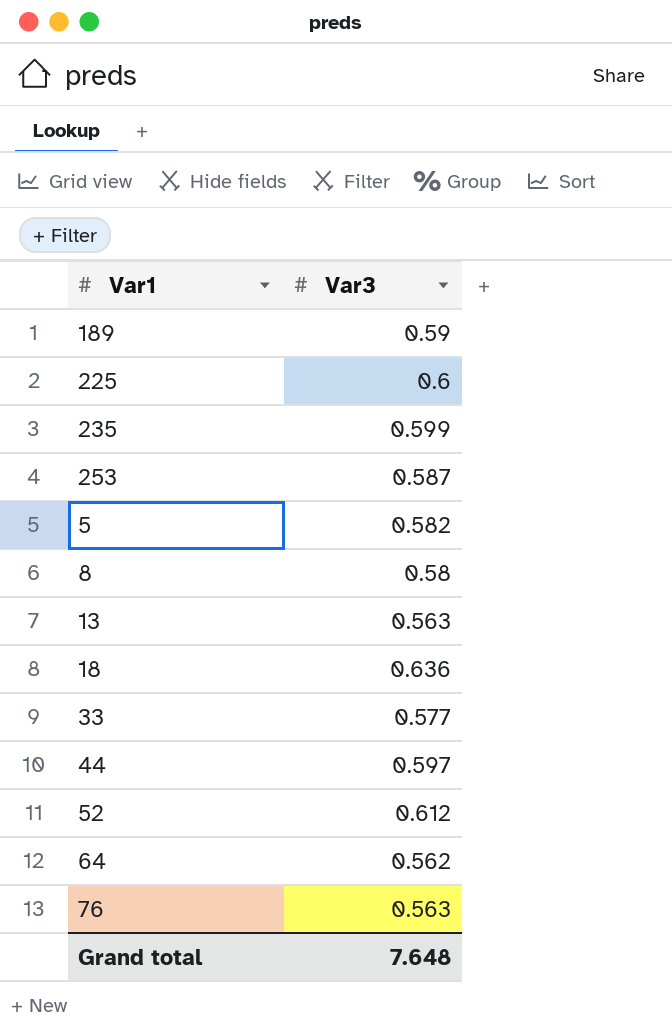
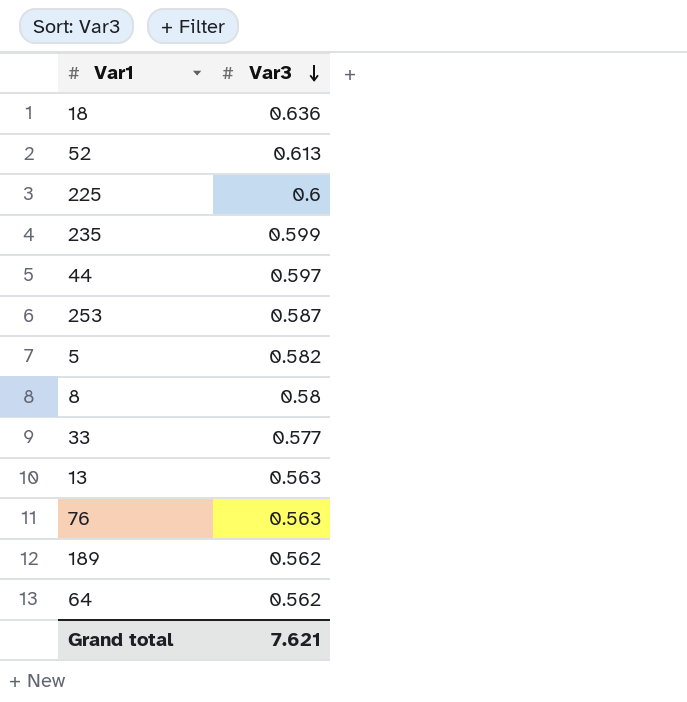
row order: none -> Var3 descending
52 | Var3: 0.612 -> 0.613
189 | Var3: 0.59 -> 0.562
Grand total | Var3: 7.648 -> 7.621

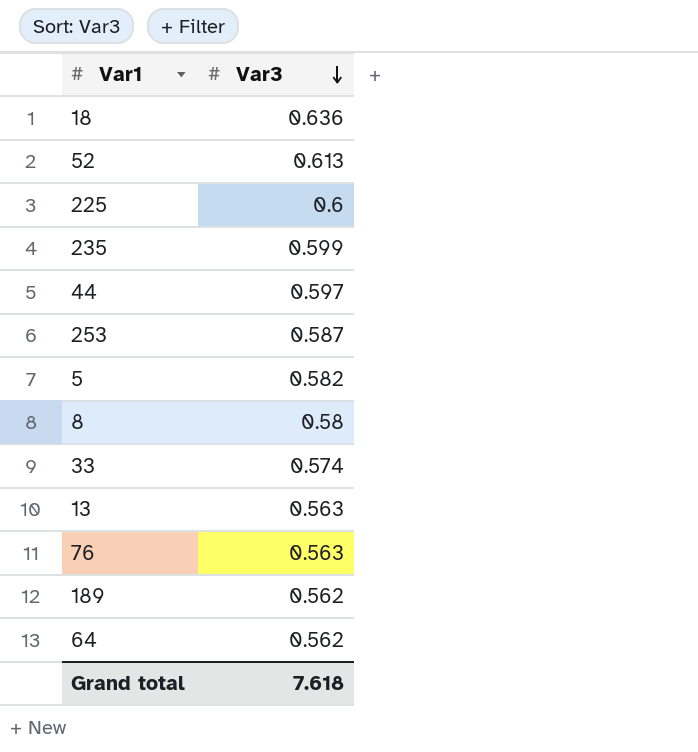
33 | Var3: 0.577 -> 0.574
Grand total | Var3: 7.621 -> 7.618

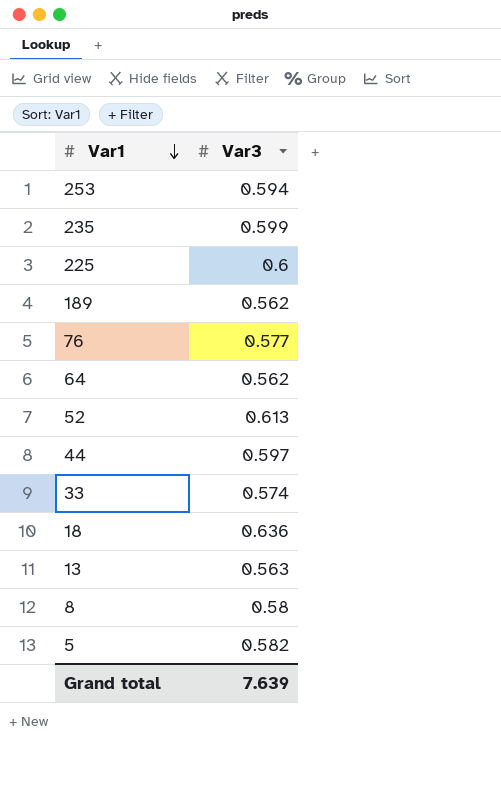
row order: Var3 descending -> Var1 descending
253 | Var3: 0.587 -> 0.594
76 | Var3: 0.563 -> 0.577
Grand total | Var3: 7.618 -> 7.639

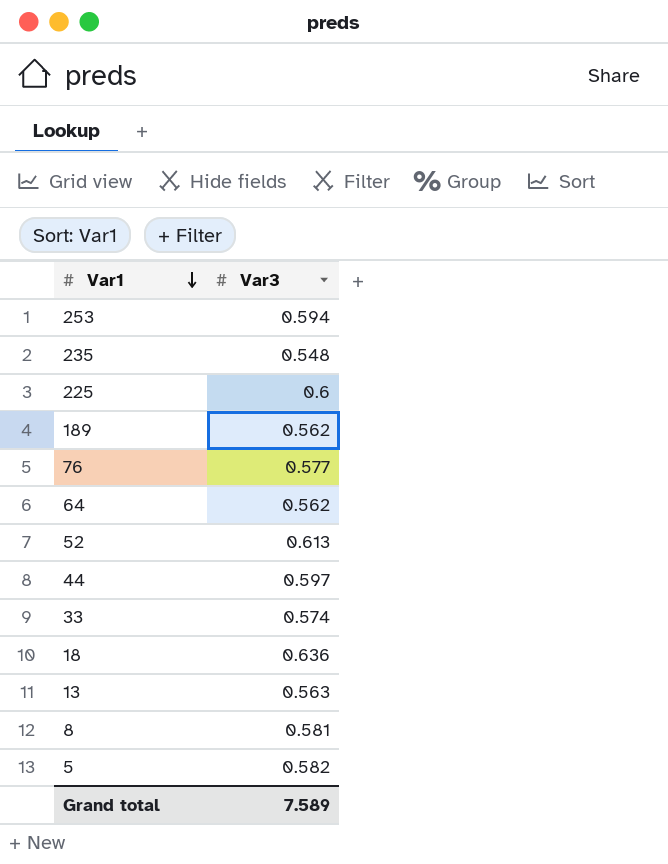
235 | Var3: 0.599 -> 0.548
8 | Var3: 0.58 -> 0.581
Grand total | Var3: 7.639 -> 7.589

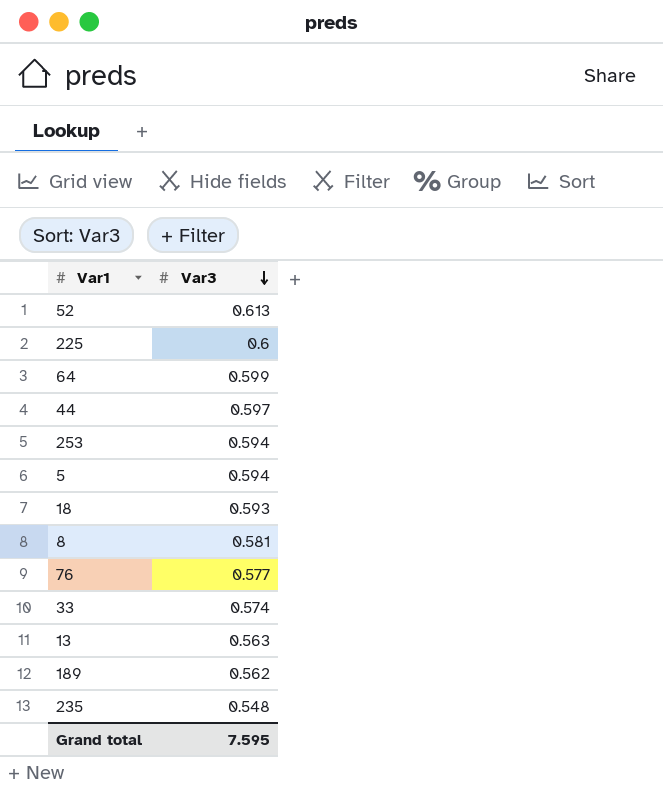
row order: Var1 descending -> Var3 descending
64 | Var3: 0.562 -> 0.599
5 | Var3: 0.582 -> 0.594
18 | Var3: 0.636 -> 0.593
Grand total | Var3: 7.589 -> 7.595

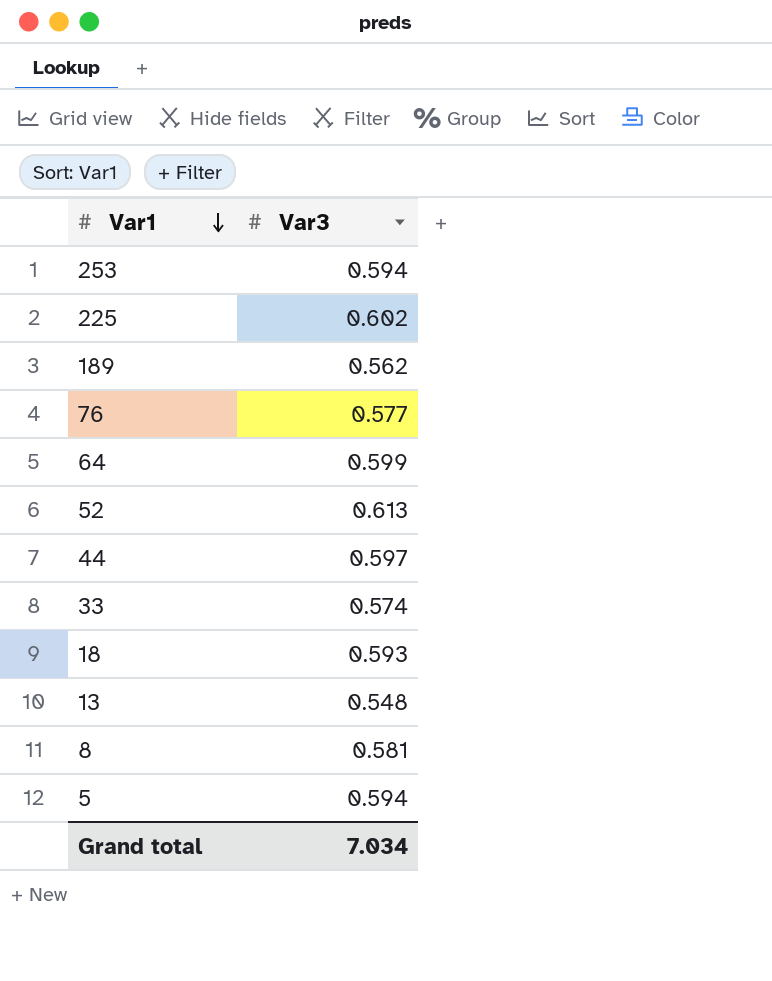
row order: Var3 descending -> Var1 descending
row 235: 0.548 -> none
225 | Var3: 0.6 -> 0.602
13 | Var3: 0.563 -> 0.548
Grand total | Var3: 7.595 -> 7.034

